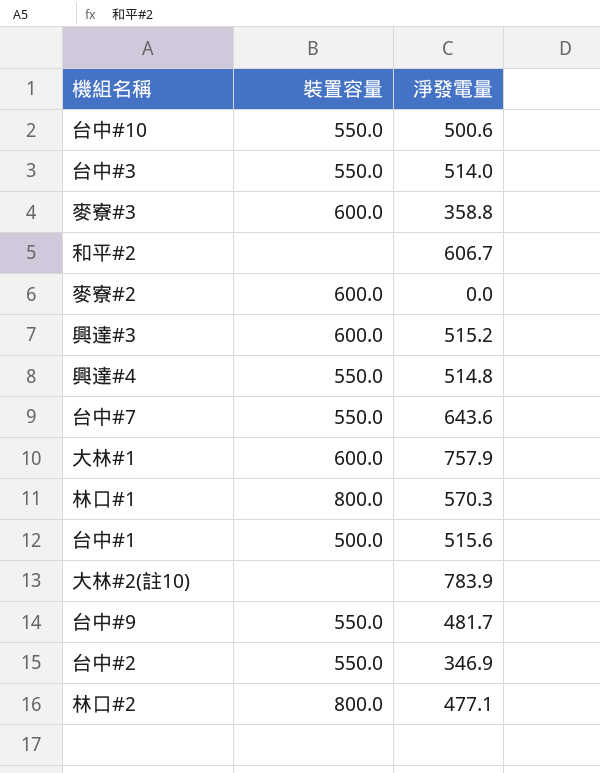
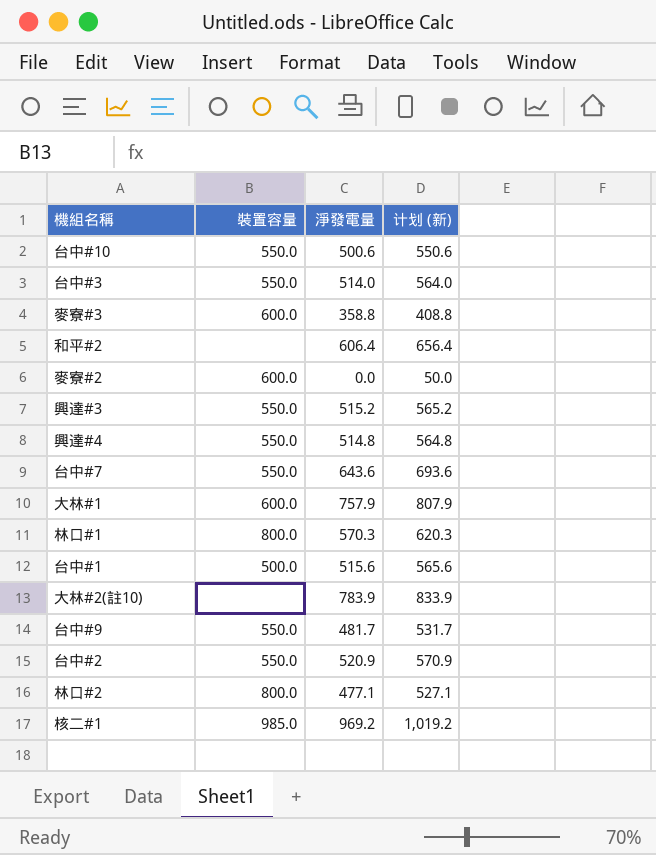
column 计划 (新) | formula: none -> [淨發電量] + 50
和平#2 | 淨發電量: 606.7 -> 606.4
興達#3 | 裝置容量: 600.0 -> 550.0
台中#2 | 淨發電量: 346.9 -> 520.9
row 核二#1: none -> 985.0 | 969.2 | 1,019.2

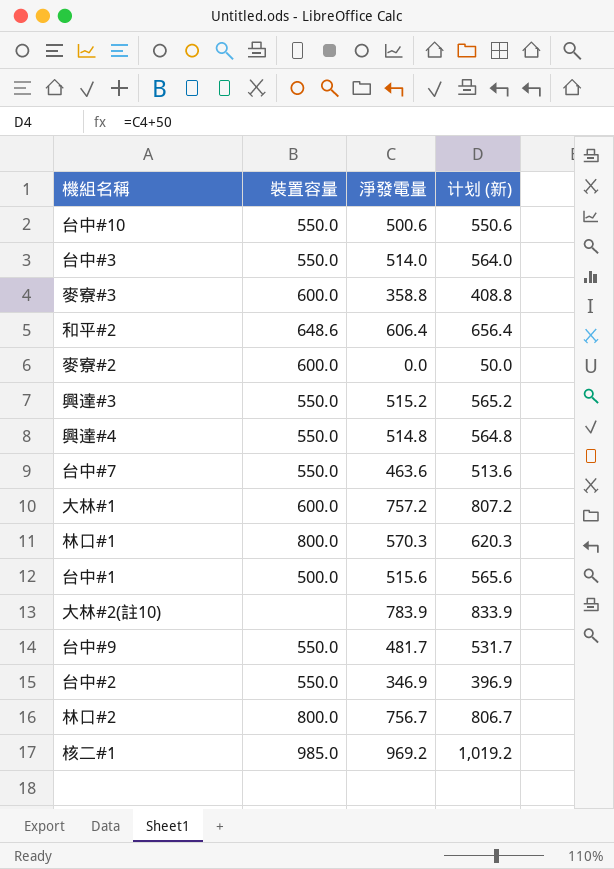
和平#2 | 裝置容量: none -> 648.6
台中#7 | 淨發電量: 643.6 -> 463.6
台中#7 | 计划 (新): 693.6 -> 513.6
大林#1 | 淨發電量: 757.9 -> 757.2
大林#1 | 计划 (新): 807.9 -> 807.2
台中#2 | 淨發電量: 520.9 -> 346.9
台中#2 | 计划 (新): 570.9 -> 396.9
林口#2 | 淨發電量: 477.1 -> 756.7
林口#2 | 计划 (新): 527.1 -> 806.7

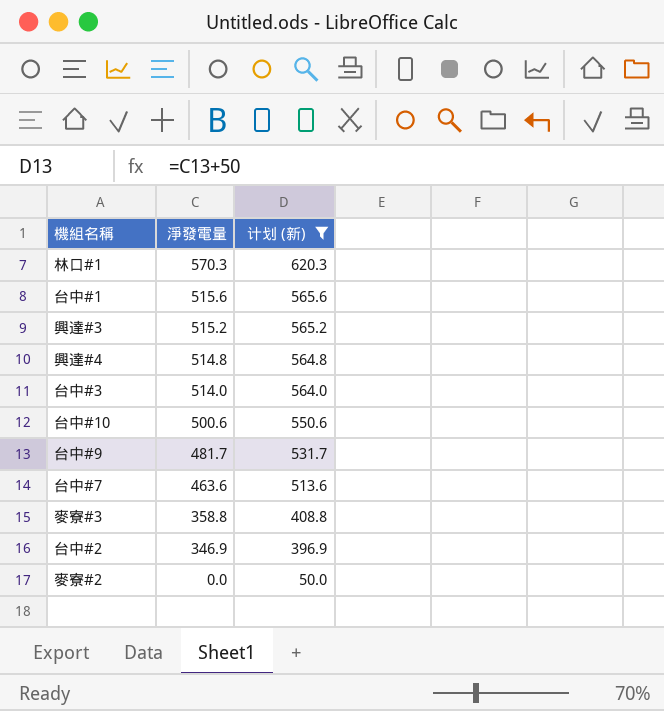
filter: none -> 计划 (新) <= 620.3
row order: none -> 淨發電量 descending
column 裝置容量 | position: 2 -> none

